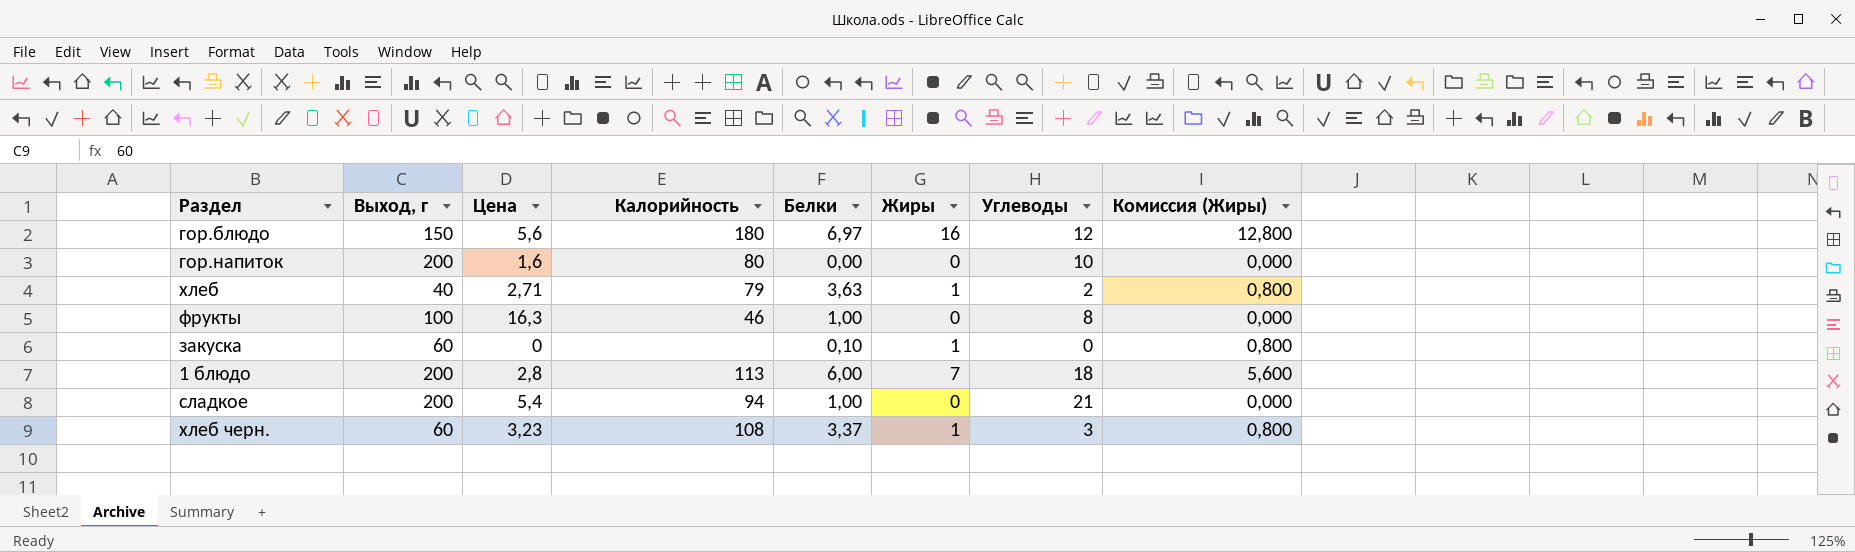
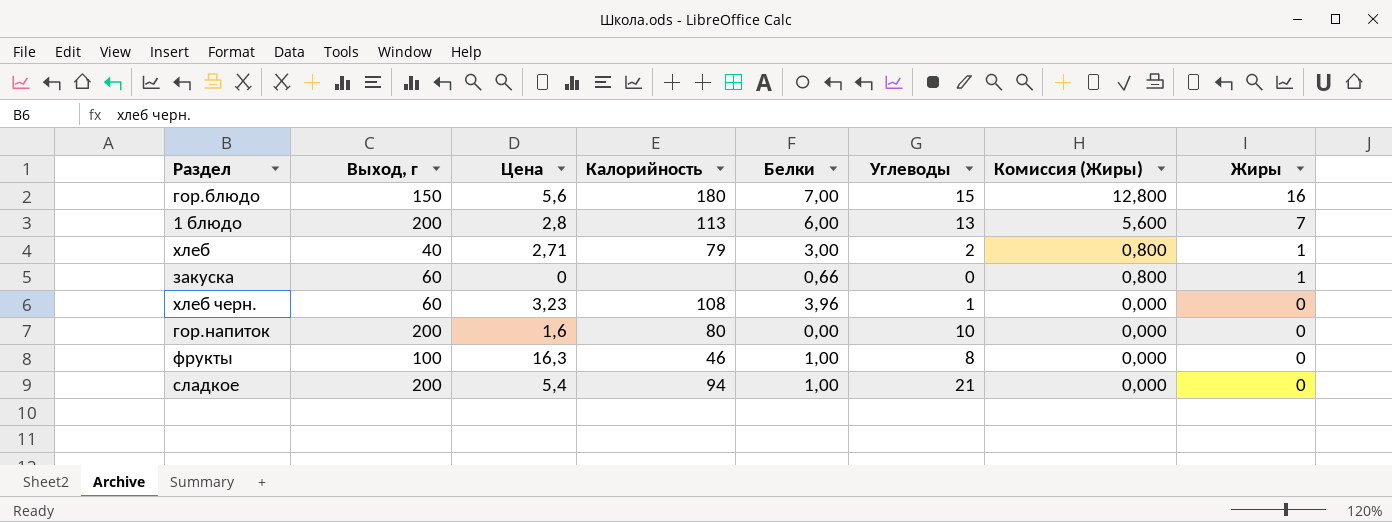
row order: none -> Комиссия (Жиры) descending
column Жиры | position: 6 -> 8
гор.блюдо | Белки: 6,97 -> 7,00
гор.блюдо | Углеводы: 12 -> 15
1 блюдо | Углеводы: 18 -> 13
хлеб | Белки: 3,63 -> 3,00
закуска | Белки: 0,10 -> 0,66
хлеб черн. | Белки: 3,37 -> 3,96
хлеб черн. | Углеводы: 3 -> 1
хлеб черн. | Комиссия (Жиры): 0,800 -> 0,000
хлеб черн. | Жиры: 1 -> 0

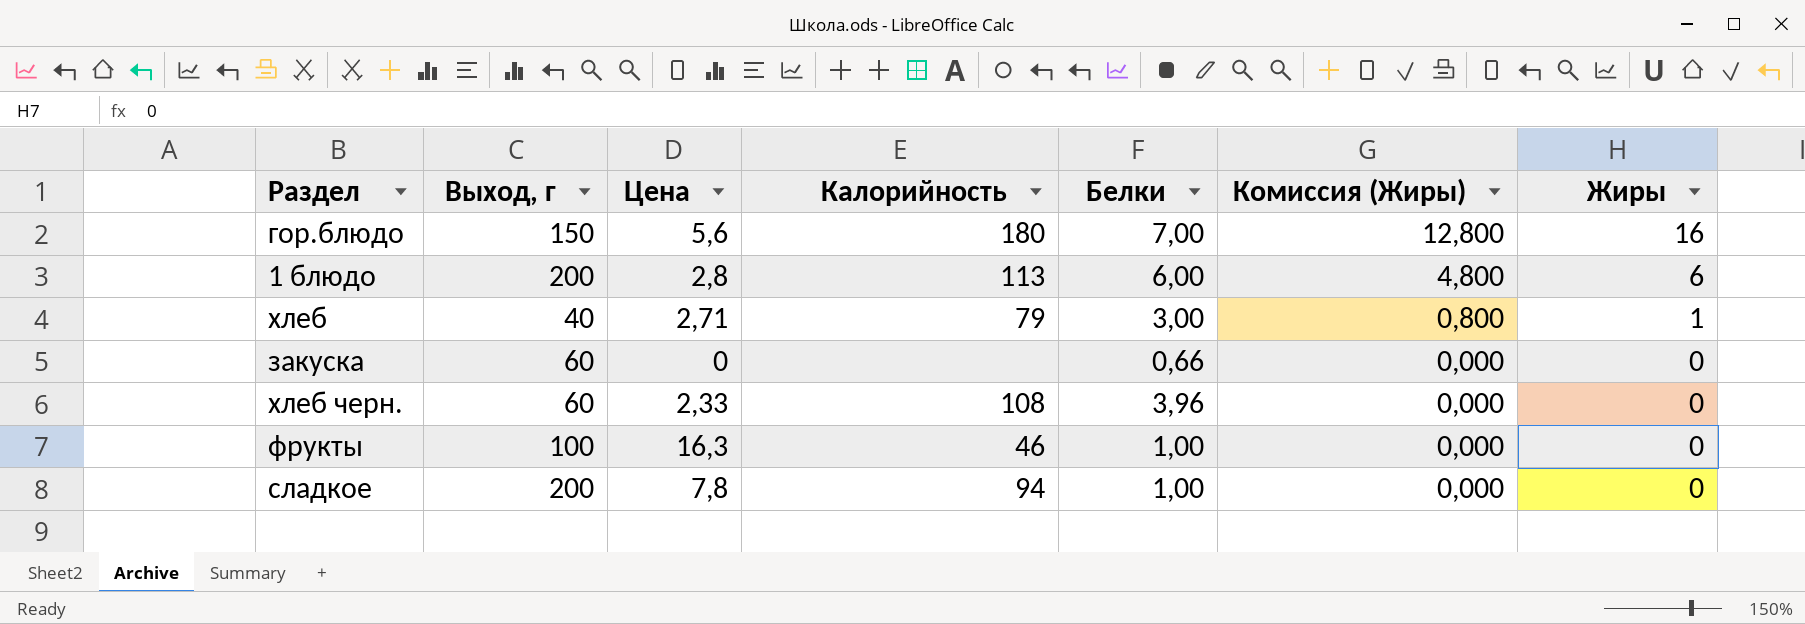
column Углеводы | position: 6 -> none
row гор.напиток: 200 | 1,6 | 80 | 0,00 | 10 | 0,000 | 0 -> none
1 блюдо | Комиссия (Жиры): 5,600 -> 4,800
1 блюдо | Жиры: 7 -> 6
закуска | Комиссия (Жиры): 0,800 -> 0,000
закуска | Жиры: 1 -> 0
хлеб черн. | Цена: 3,23 -> 2,33
сладкое | Цена: 5,4 -> 7,8

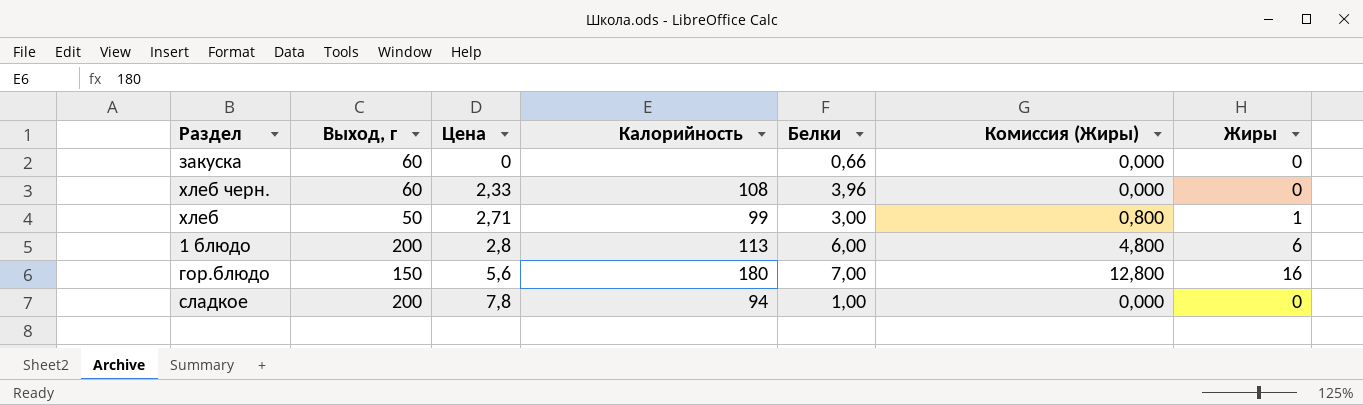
row order: Комиссия (Жиры) descending -> Цена ascending
row фрукты: 100 | 16,3 | 46 | 1,00 | 0,000 | 0 -> none
хлеб | Выход, г: 40 -> 50
хлеб | Калорийность: 79 -> 99

